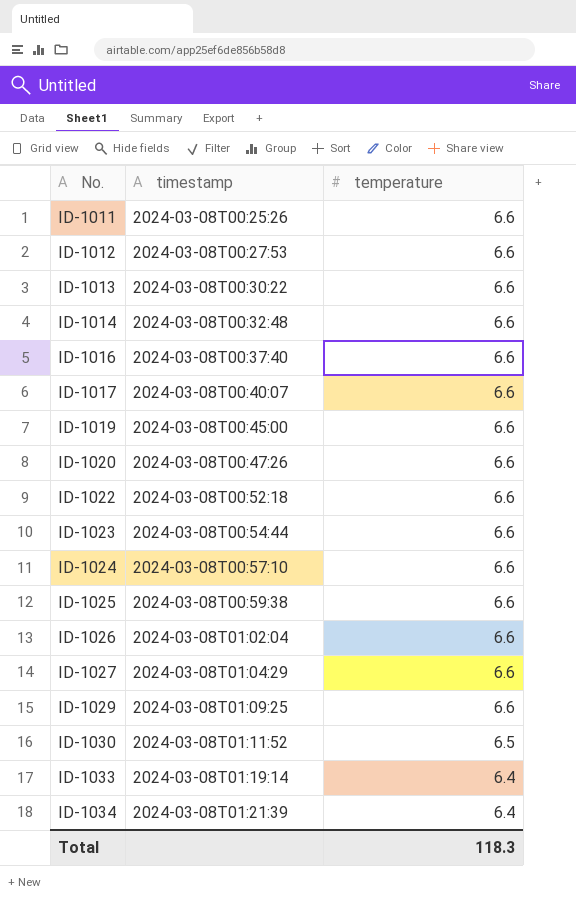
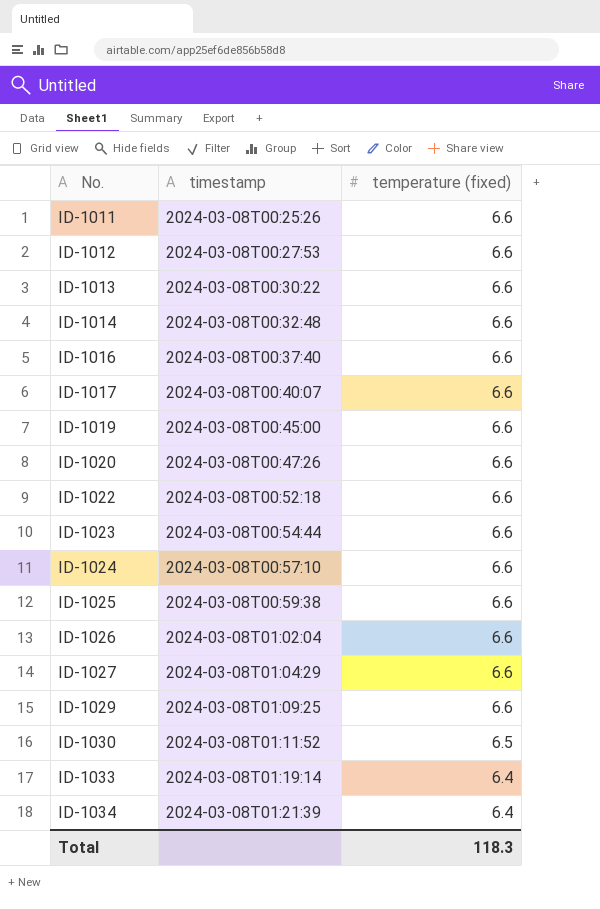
column name: temperature -> temperature (fixed)

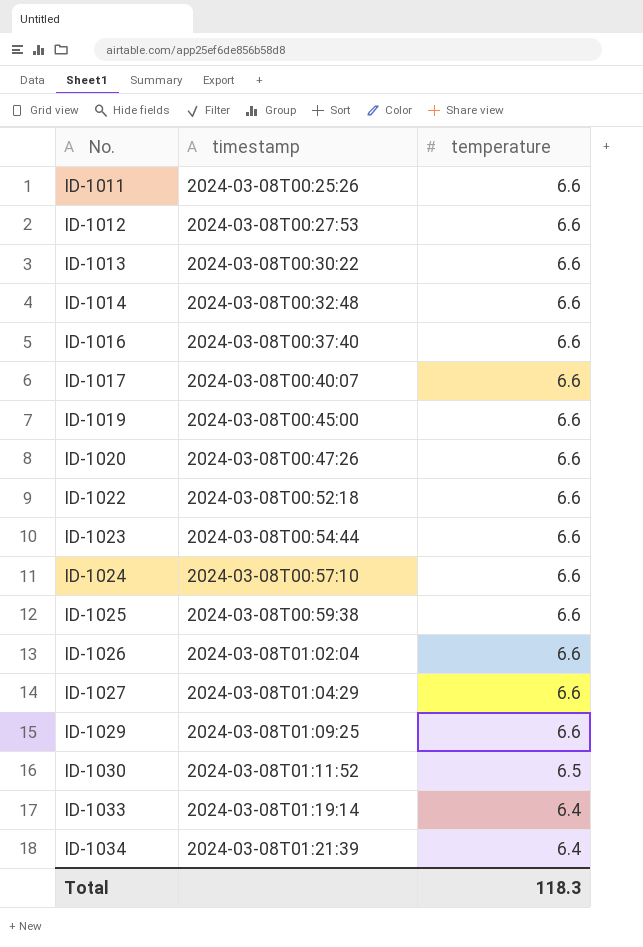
column name: temperature (fixed) -> temperature

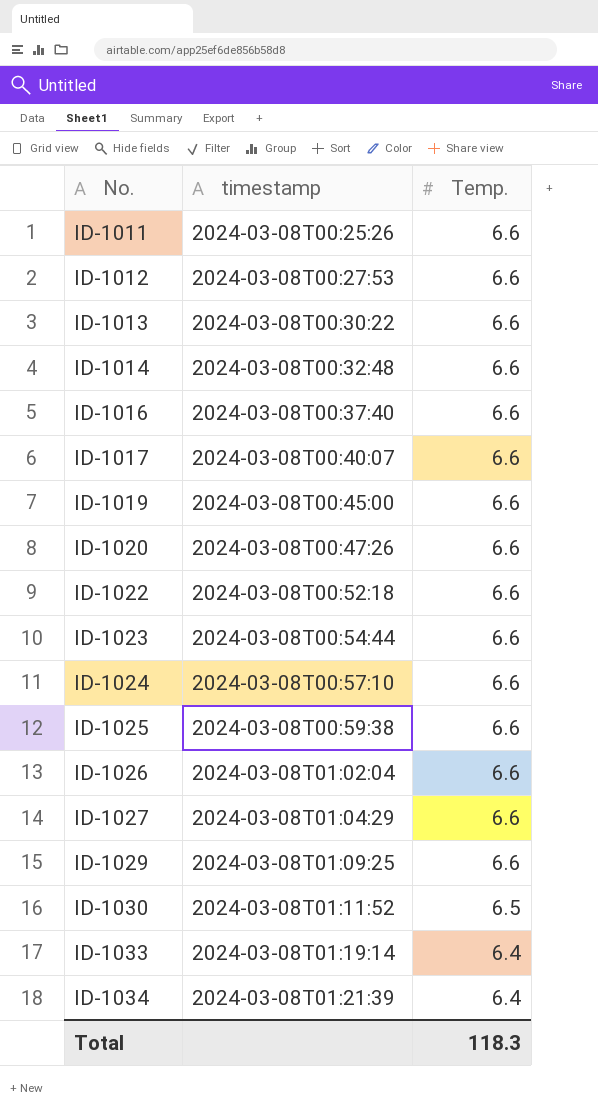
column name: temperature -> Temp.

